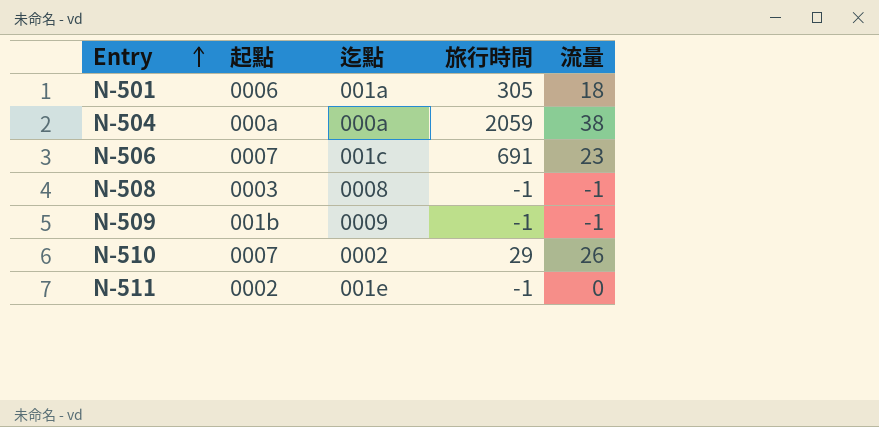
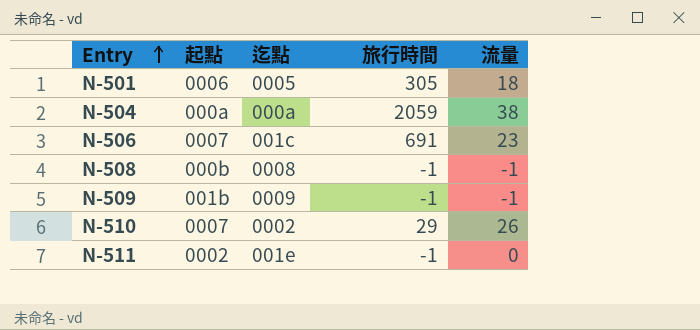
N-501 | 迄點: 001a -> 0005
N-508 | 起點: 0003 -> 000b

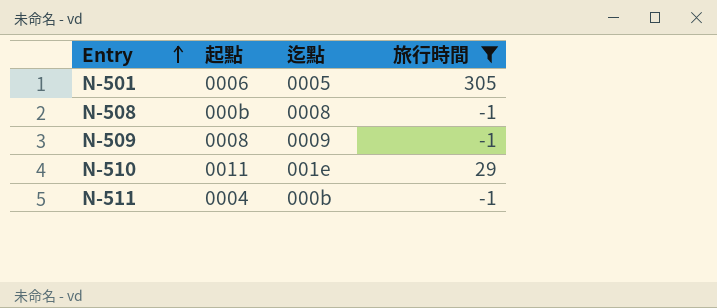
filter: none -> 旅行時間 <= 305
column 流量 | position: 5 -> none
N-509 | 起點: 001b -> 0008
N-510 | 起點: 0007 -> 0011
N-510 | 迄點: 0002 -> 001e
N-511 | 起點: 0002 -> 0004
N-511 | 迄點: 001e -> 000b

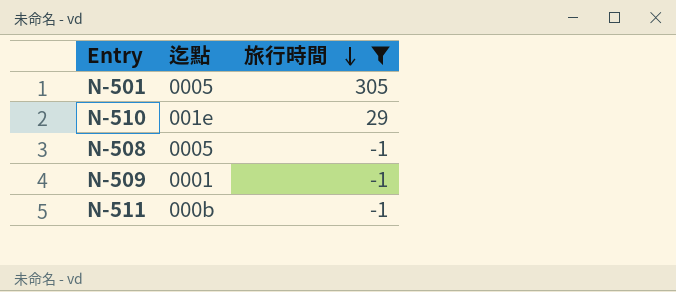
row order: Entry ascending -> 旅行時間 descending
column 起點 | position: 2 -> none
N-508 | 迄點: 0008 -> 0005
N-509 | 迄點: 0009 -> 0001

